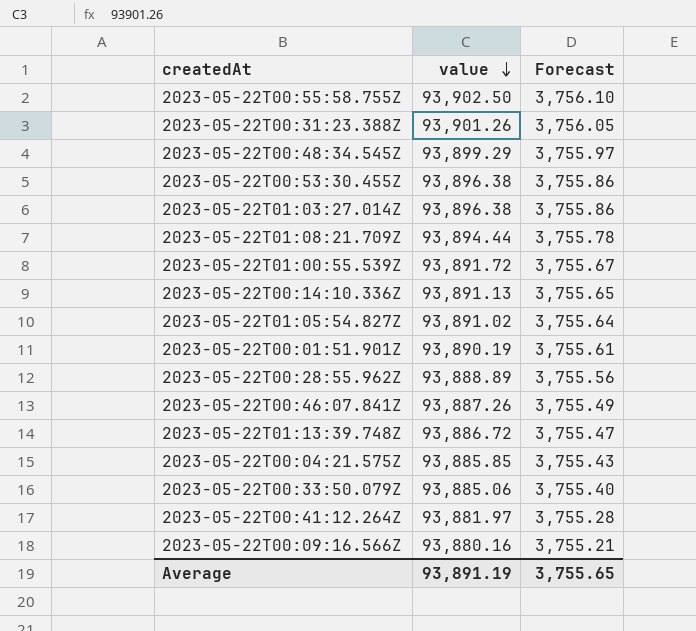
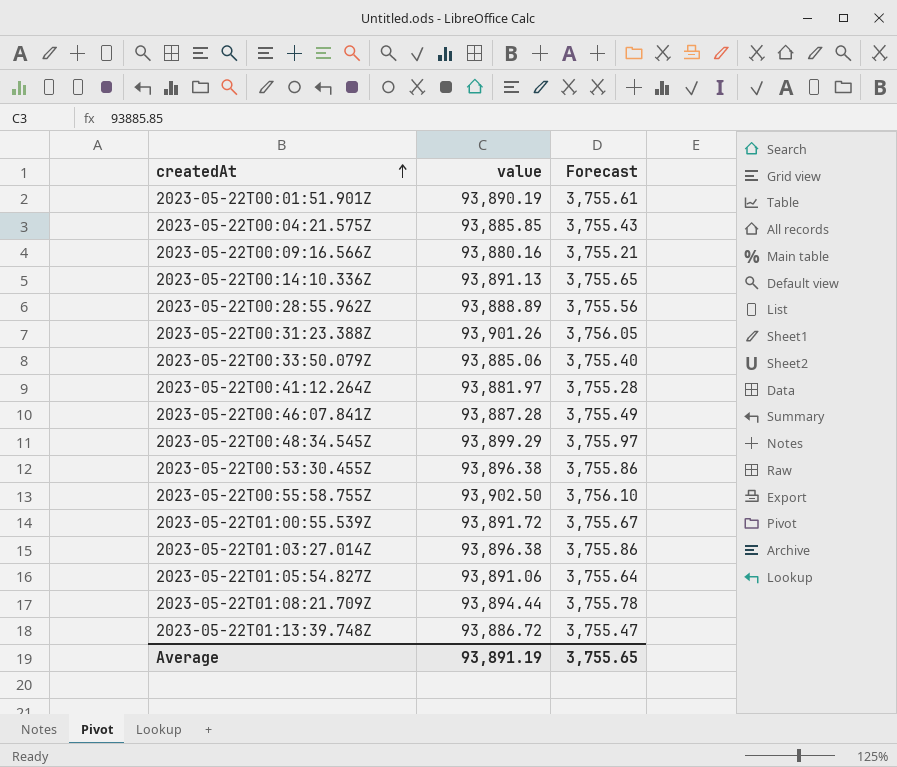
row order: value descending -> createdAt ascending
2023-05-22T00:46:07.841Z | value: 93,887.26 -> 93,887.28
2023-05-22T01:05:54.827Z | value: 93,891.02 -> 93,891.06

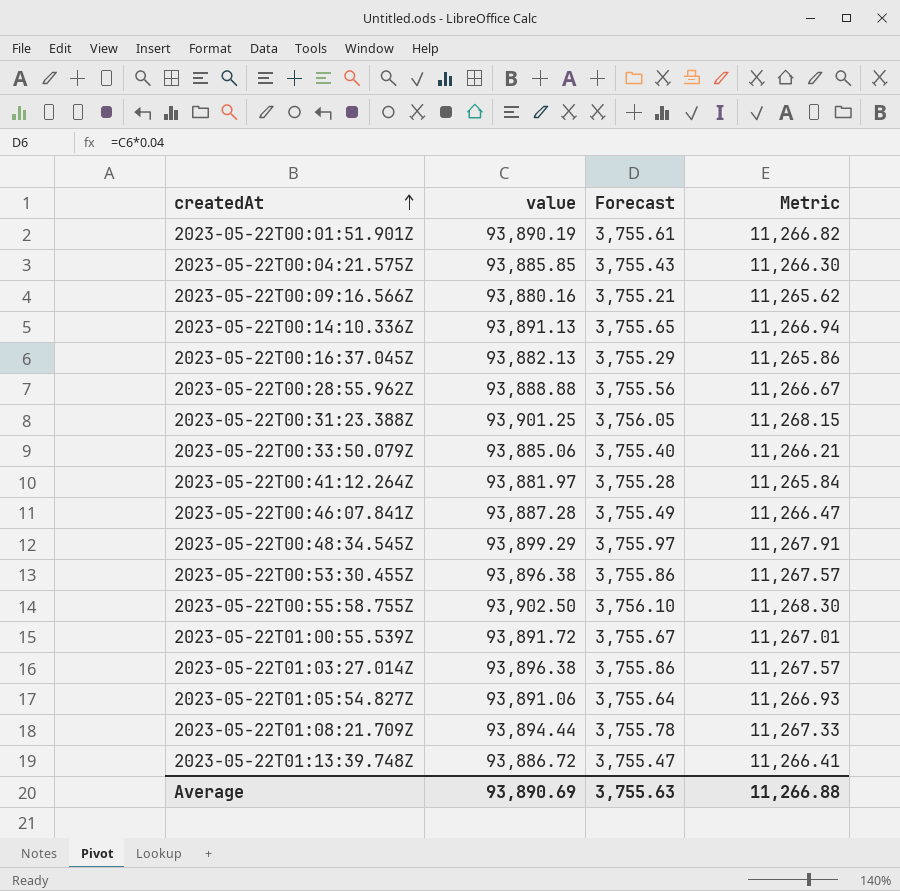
column Metric | formula: none -> [value] * 0.12
row 2023-05-22T00:16:37.045Z: none -> 93,882.13 | 3,755.29 | 11,265.86
2023-05-22T00:28:55.962Z | value: 93,888.89 -> 93,888.88
2023-05-22T00:31:23.388Z | value: 93,901.26 -> 93,901.25
Average | value: 93,891.19 -> 93,890.69
Average | Forecast: 3,755.65 -> 3,755.63

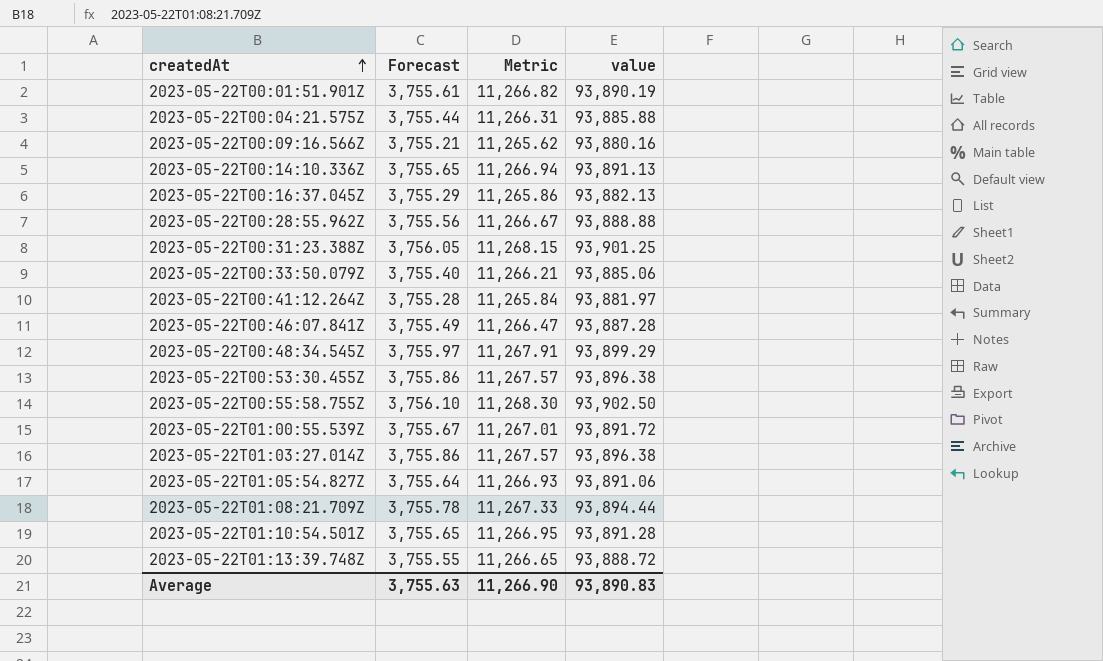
column value | position: 2 -> 4
2023-05-22T00:04:21.575Z | Forecast: 3,755.43 -> 3,755.44
2023-05-22T00:04:21.575Z | Metric: 11,266.30 -> 11,266.31
2023-05-22T00:04:21.575Z | value: 93,885.85 -> 93,885.88
row 2023-05-22T01:10:54.501Z: none -> 3,755.65 | 11,266.95 | 93,891.28
2023-05-22T01:13:39.748Z | Forecast: 3,755.47 -> 3,755.55
2023-05-22T01:13:39.748Z | Metric: 11,266.41 -> 11,266.65
2023-05-22T01:13:39.748Z | value: 93,886.72 -> 93,888.72
Average | Metric: 11,266.88 -> 11,266.90
Average | value: 93,890.69 -> 93,890.83

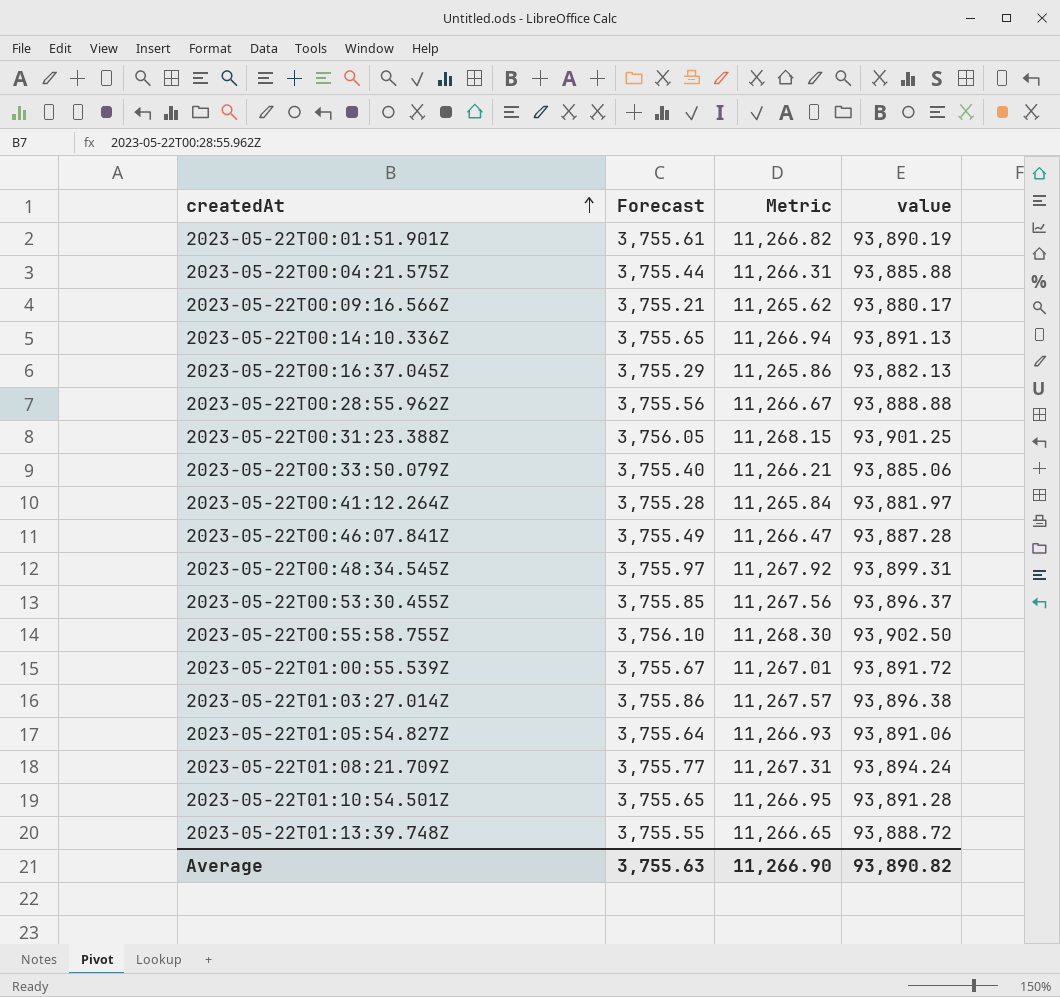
2023-05-22T00:09:16.566Z | value: 93,880.16 -> 93,880.17
2023-05-22T00:48:34.545Z | Metric: 11,267.91 -> 11,267.92
2023-05-22T00:48:34.545Z | value: 93,899.29 -> 93,899.31
2023-05-22T00:53:30.455Z | Forecast: 3,755.86 -> 3,755.85
2023-05-22T00:53:30.455Z | Metric: 11,267.57 -> 11,267.56
2023-05-22T00:53:30.455Z | value: 93,896.38 -> 93,896.37
2023-05-22T01:08:21.709Z | Forecast: 3,755.78 -> 3,755.77
2023-05-22T01:08:21.709Z | Metric: 11,267.33 -> 11,267.31
2023-05-22T01:08:21.709Z | value: 93,894.44 -> 93,894.24
Average | value: 93,890.83 -> 93,890.82

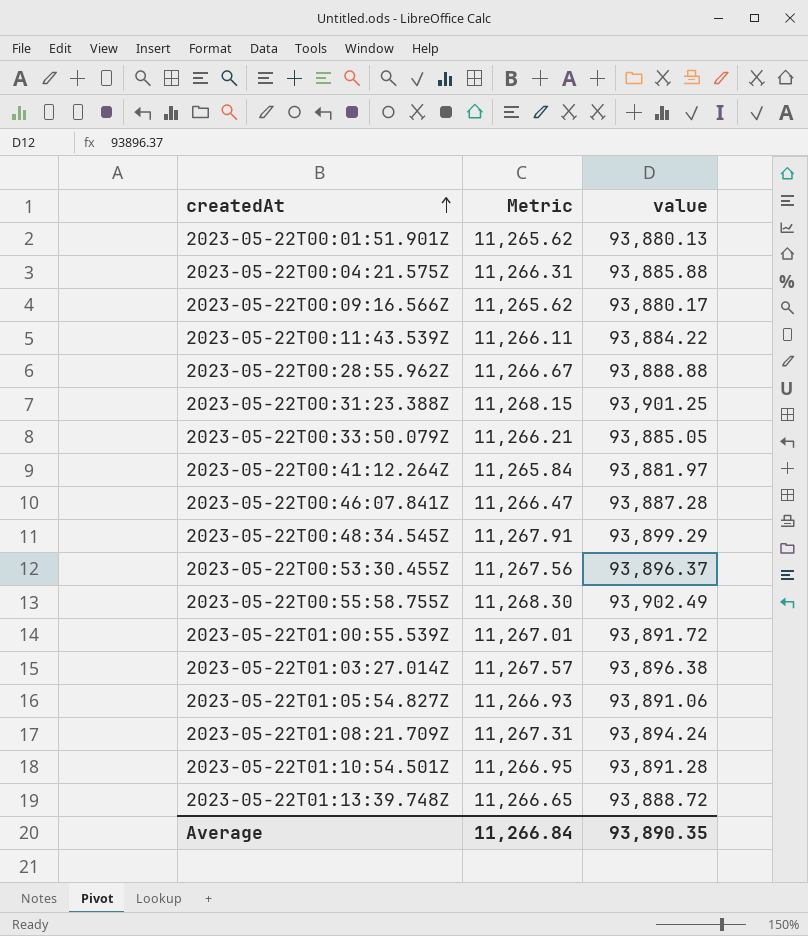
column Forecast | formula: [value] * 0.04 -> none
row 2023-05-22T00:14:10.336Z: 3,755.65 | 11,266.94 | 93,891.13 -> none
row 2023-05-22T00:16:37.045Z: 3,755.29 | 11,265.86 | 93,882.13 -> none
2023-05-22T00:01:51.901Z | Metric: 11,266.82 -> 11,265.62
2023-05-22T00:01:51.901Z | value: 93,890.19 -> 93,880.13
row 2023-05-22T00:11:43.539Z: none -> 11,266.11 | 93,884.22
2023-05-22T00:33:50.079Z | value: 93,885.06 -> 93,885.05
2023-05-22T00:48:34.545Z | Metric: 11,267.92 -> 11,267.91
2023-05-22T00:48:34.545Z | value: 93,899.31 -> 93,899.29
2023-05-22T00:55:58.755Z | value: 93,902.50 -> 93,902.49
Average | Metric: 11,266.90 -> 11,266.84
Average | value: 93,890.82 -> 93,890.35

